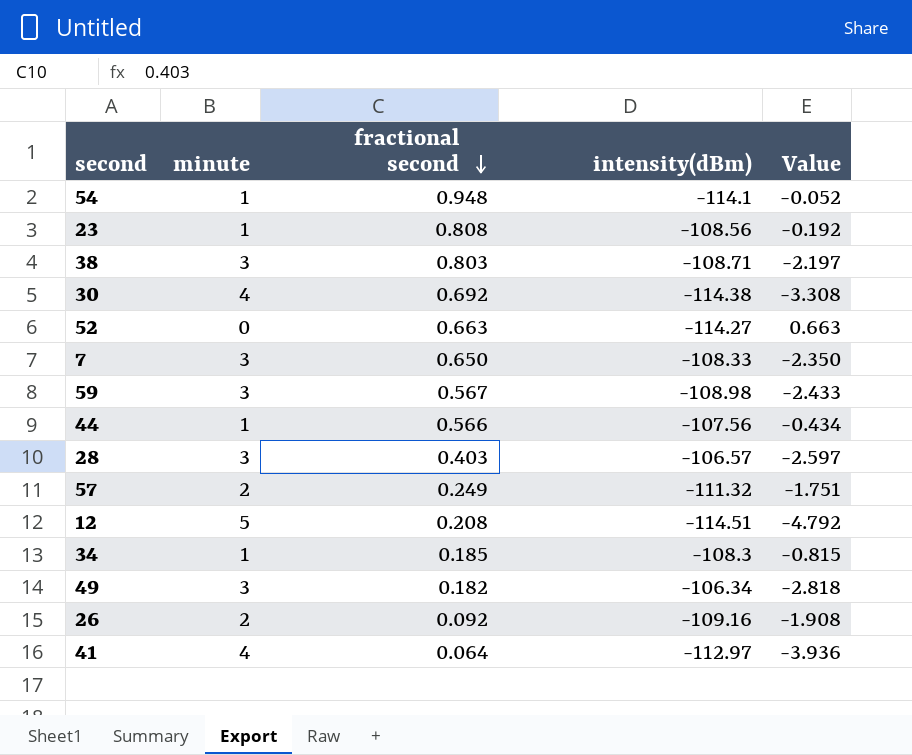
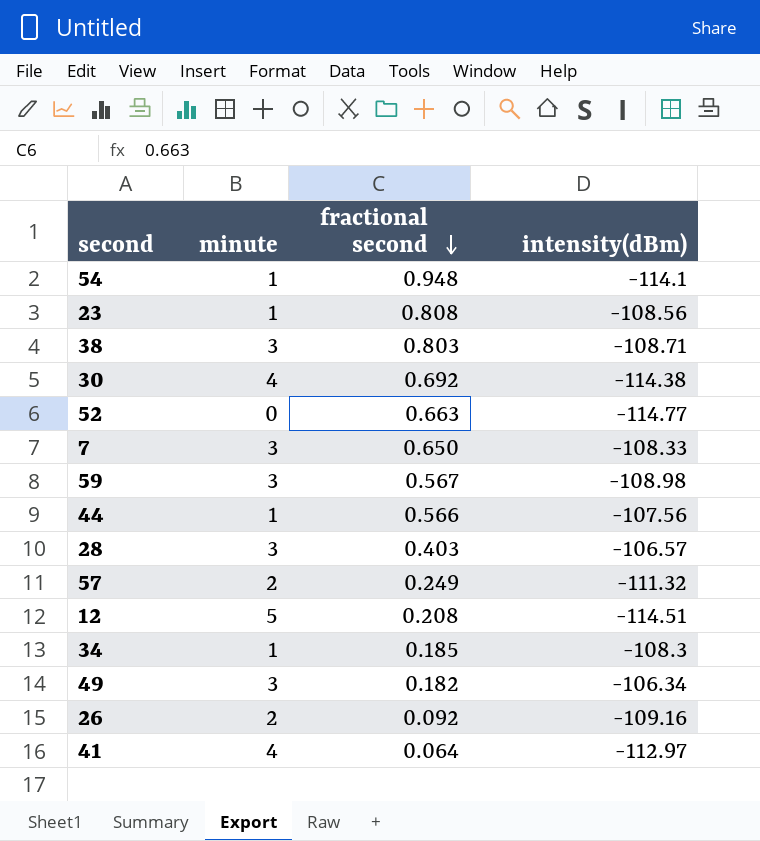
column Value | formula: [fractional second] - [minute] -> none
52 | intensity(dBm): -114.27 -> -114.77

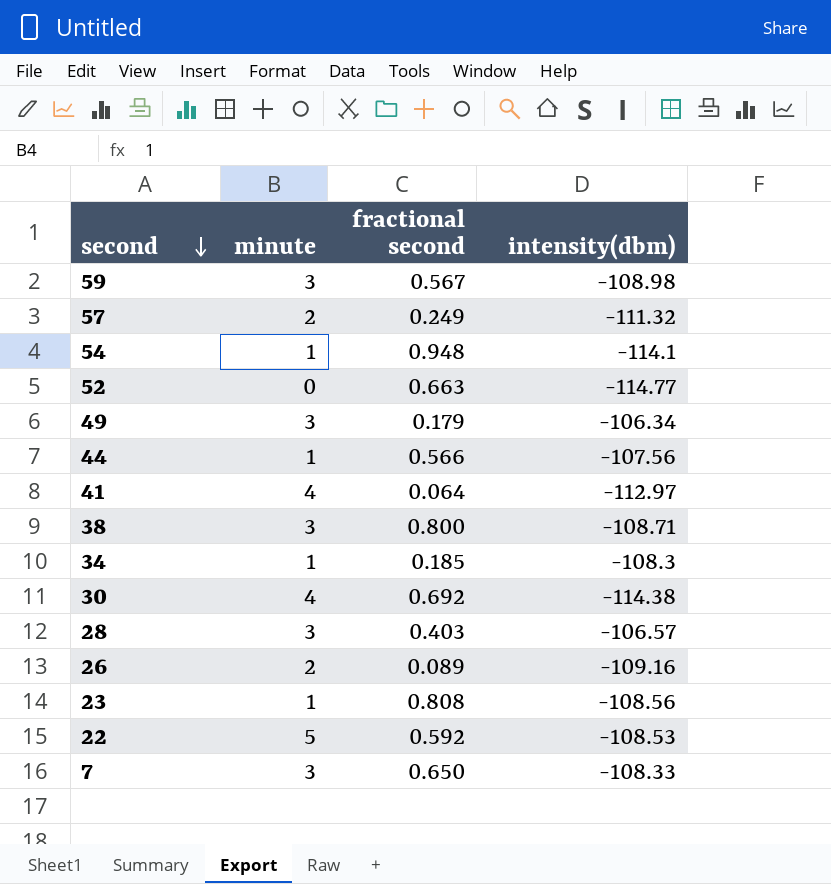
row order: fractional second descending -> second descending
column name: intensity(dBm) -> intensity(dbm)
row 12: 5 | 0.208 | -114.51 -> none
49 | fractional second: 0.182 -> 0.179
38 | fractional second: 0.803 -> 0.800
26 | fractional second: 0.092 -> 0.089
row 22: none -> 5 | 0.592 | -108.53

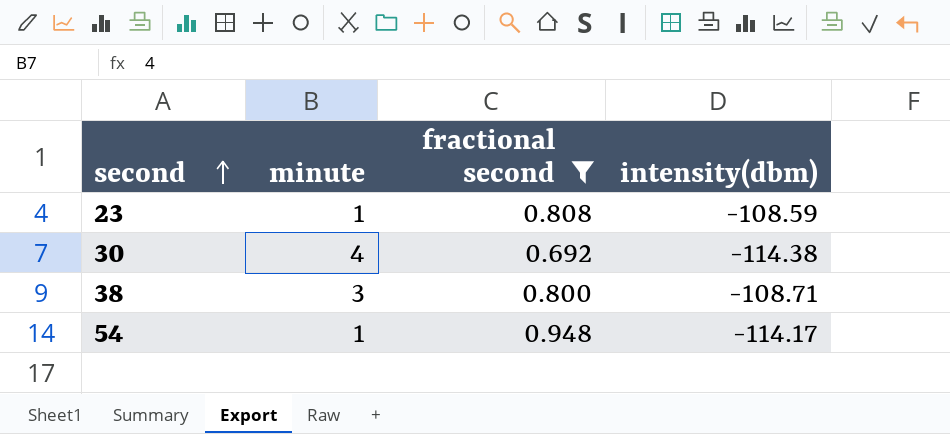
filter: none -> fractional second >= 0.692
row order: second descending -> second ascending
23 | intensity(dbm): -108.56 -> -108.59
54 | intensity(dbm): -114.1 -> -114.17

